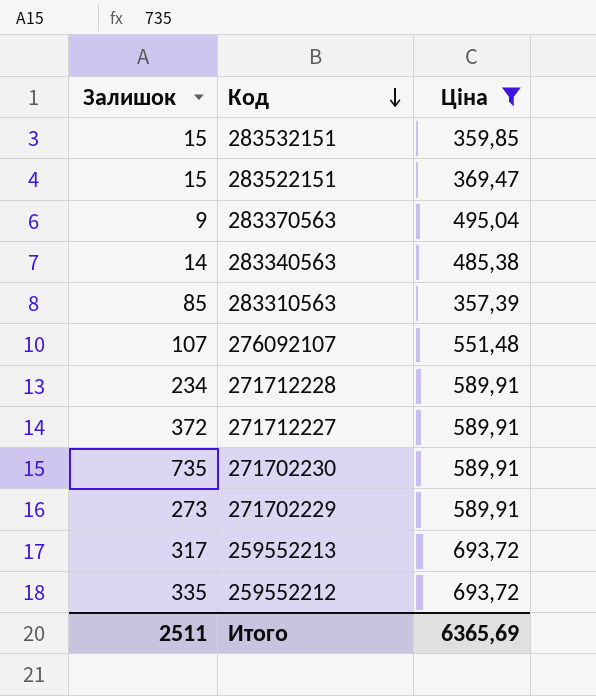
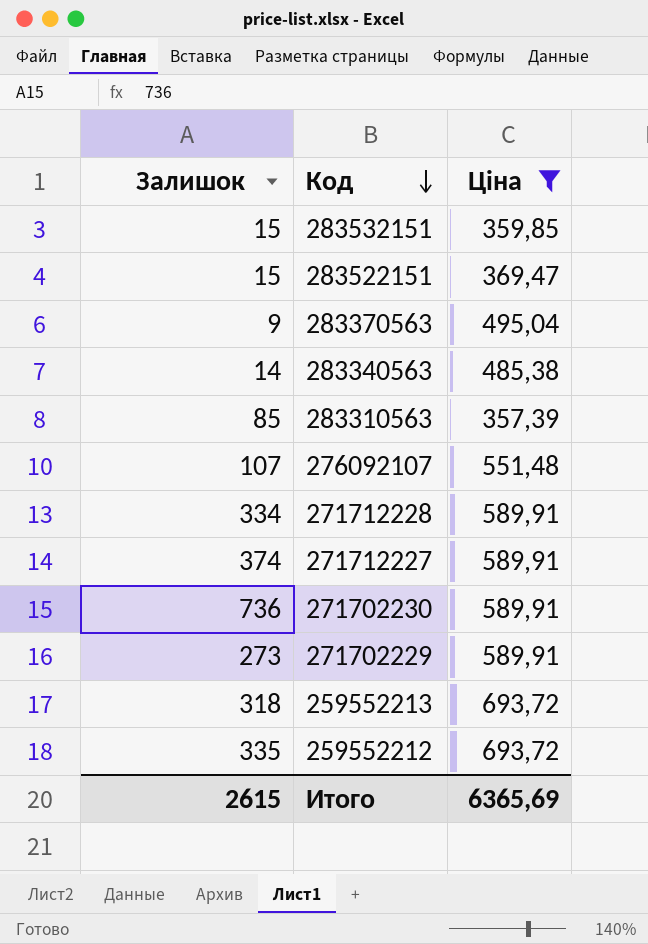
271712228 | Залишок: 234 -> 334
271712227 | Залишок: 372 -> 374
271702230 | Залишок: 735 -> 736
259552213 | Залишок: 317 -> 318
Итого | Залишок: 2511 -> 2615

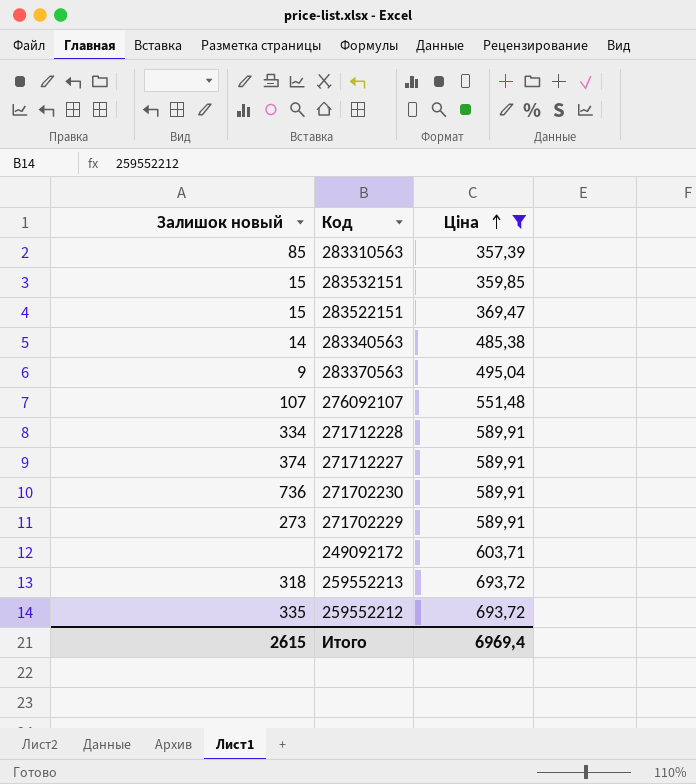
row order: Код descending -> Ціна ascending
column name: Залишок -> Залишок новый
row 249092172: none -> none | 603,71
Итого | Ціна: 6365,69 -> 6969,4

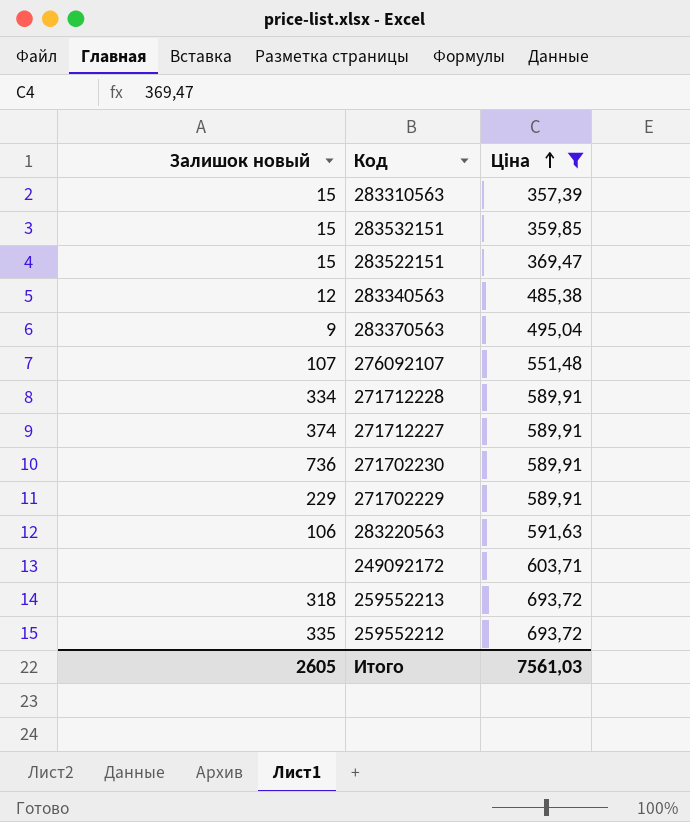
283310563 | Залишок новый: 85 -> 15
283340563 | Залишок новый: 14 -> 12
271702229 | Залишок новый: 273 -> 229
row 283220563: none -> 106 | 591,63
Итого | Залишок новый: 2615 -> 2605
Итого | Ціна: 6969,4 -> 7561,03

